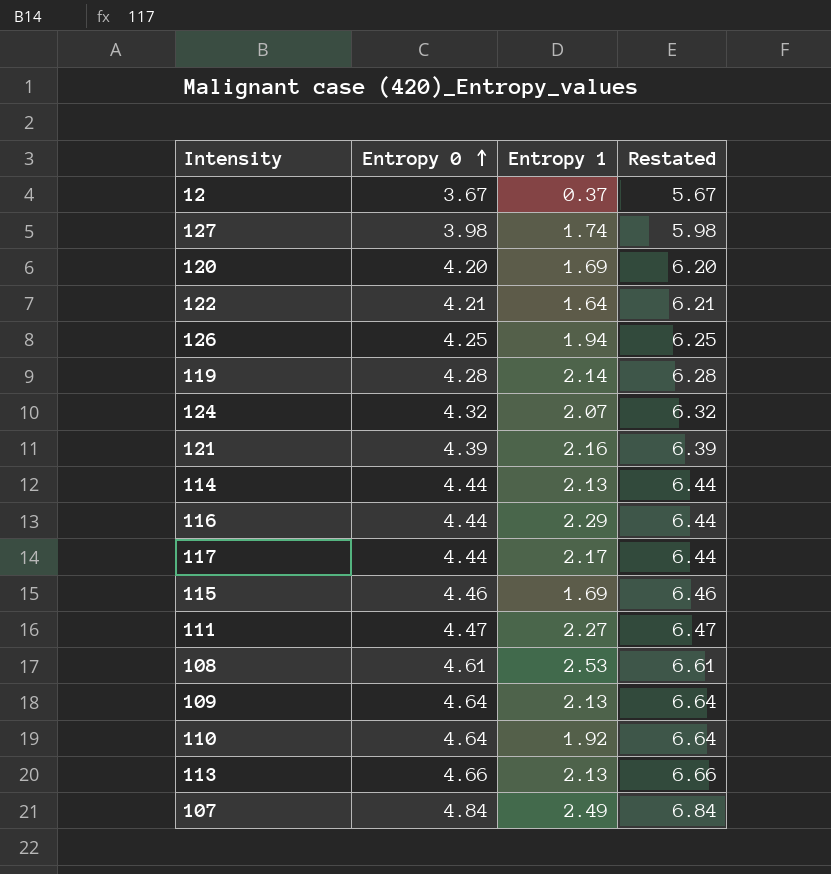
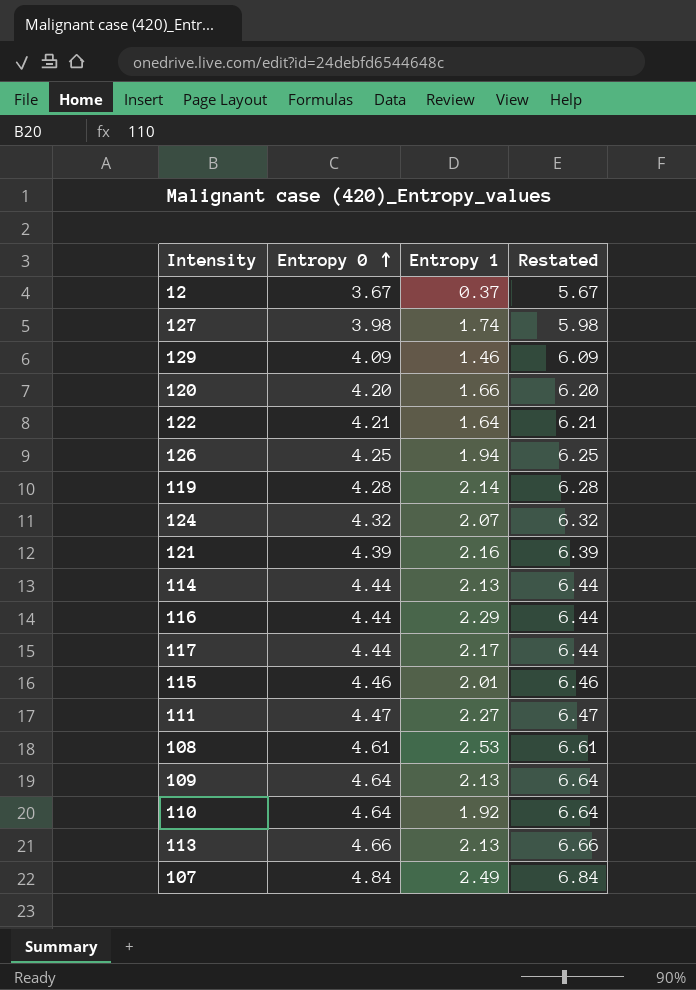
row 129: none -> 4.09 | 1.46 | 6.09
120 | Entropy 1: 1.69 -> 1.66
115 | Entropy 1: 1.69 -> 2.01

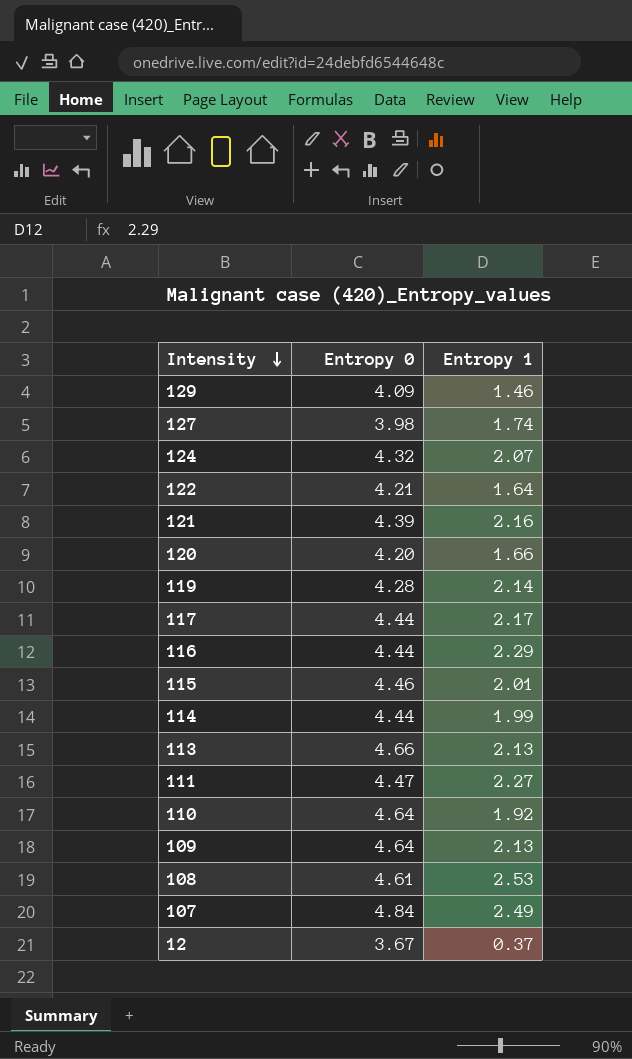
row order: Entropy 0 ascending -> Intensity descending
column Restated | formula: [Entropy 0] + 2 -> none
row 126: 4.25 | 1.94 | 6.25 -> none
114 | Entropy 1: 2.13 -> 1.99

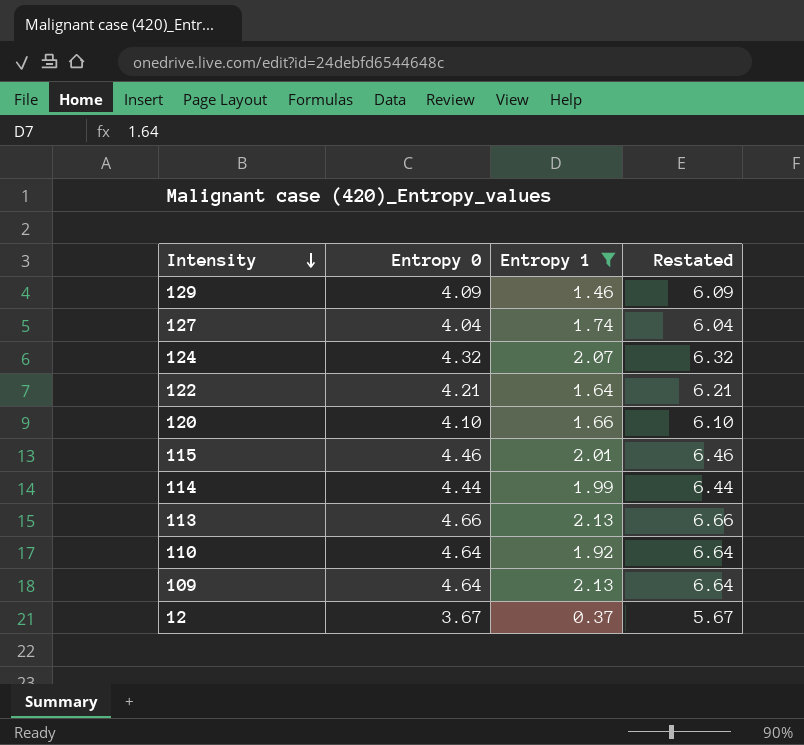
filter: none -> Entropy 1 <= 2.13
column Restated | formula: none -> [Entropy 0] + 2
127 | Entropy 0: 3.98 -> 4.04
120 | Entropy 0: 4.20 -> 4.10

